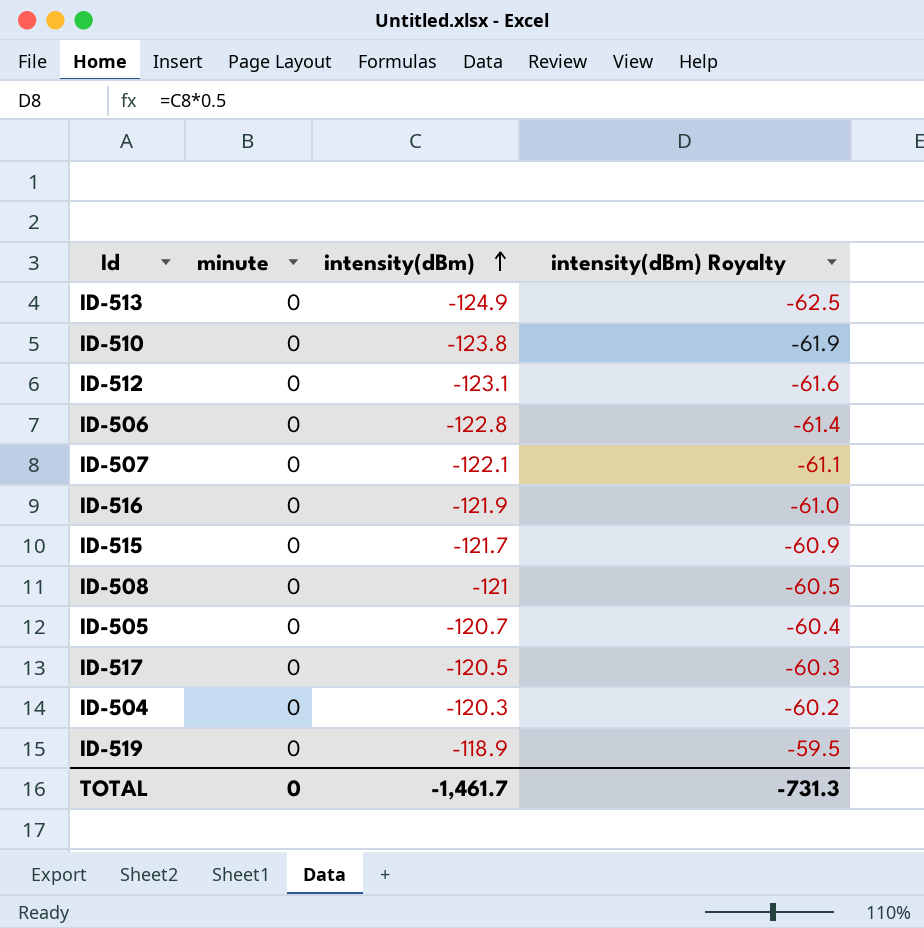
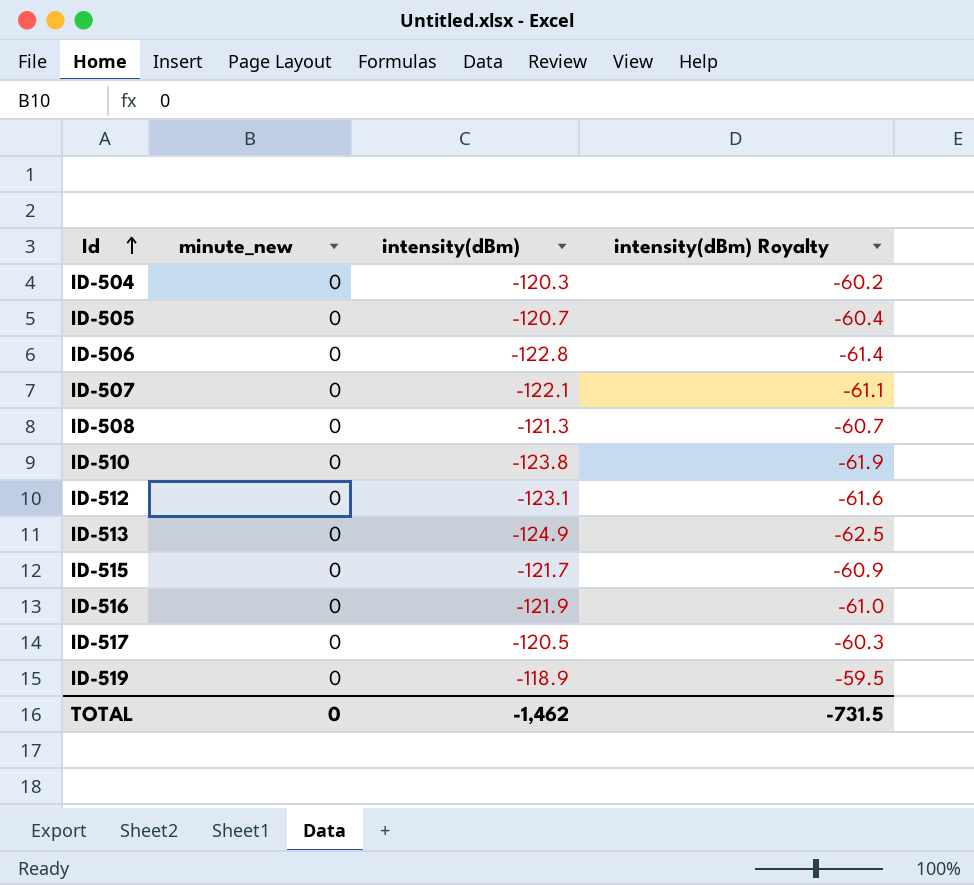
row order: intensity(dBm) ascending -> Id ascending
column name: minute -> minute_new
ID-508 | intensity(dBm): -121 -> -121.3
ID-508 | intensity(dBm) Royalty: -60.5 -> -60.7
TOTAL | intensity(dBm): -1,461.7 -> -1,462
TOTAL | intensity(dBm) Royalty: -731.3 -> -731.5

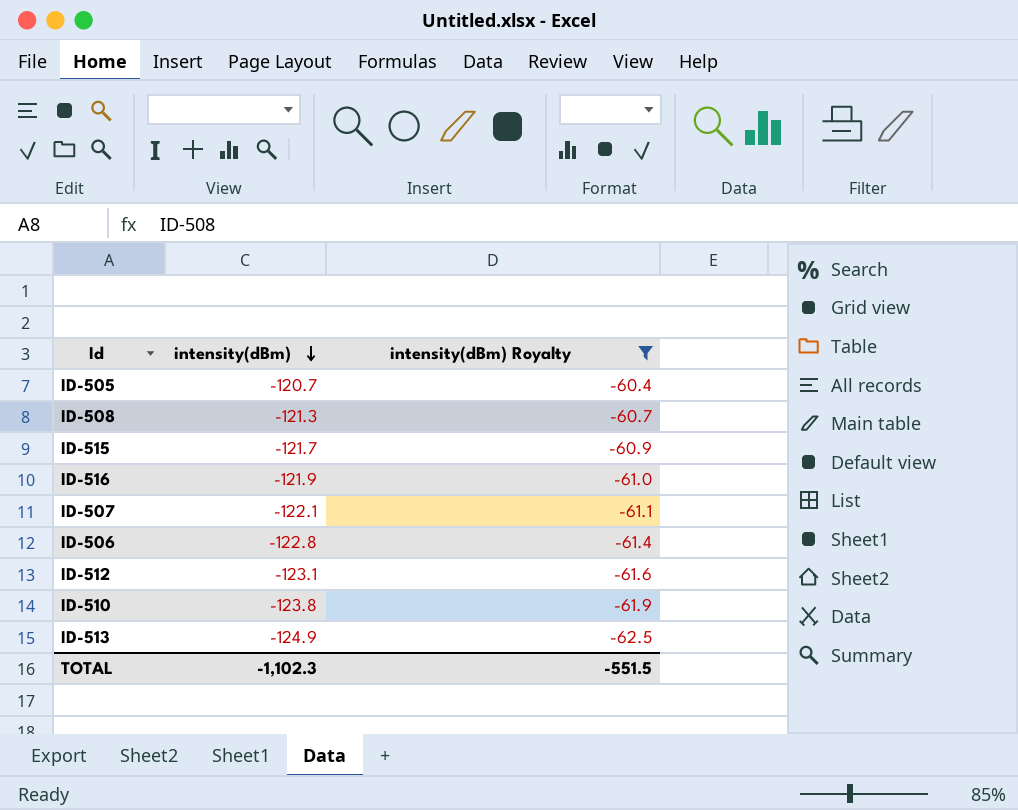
filter: none -> intensity(dBm) Royalty <= -60.4
row order: Id ascending -> intensity(dBm) descending
column minute_new | position: 2 -> none
TOTAL | intensity(dBm): -1,462 -> -1,102.3
TOTAL | intensity(dBm) Royalty: -731.5 -> -551.5

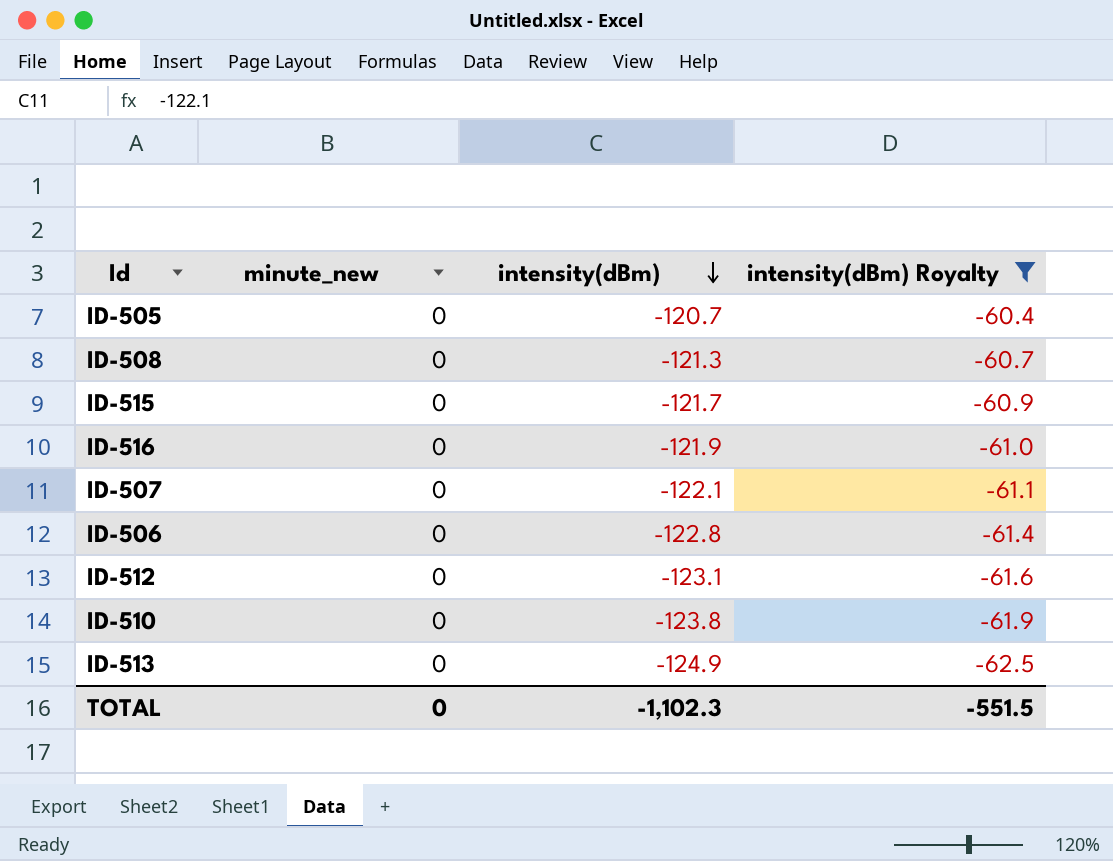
column minute_new | position: none -> 2

